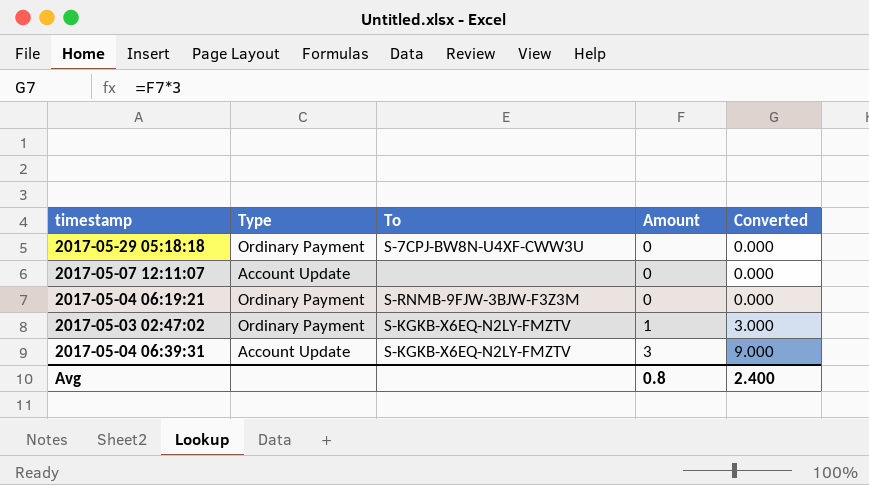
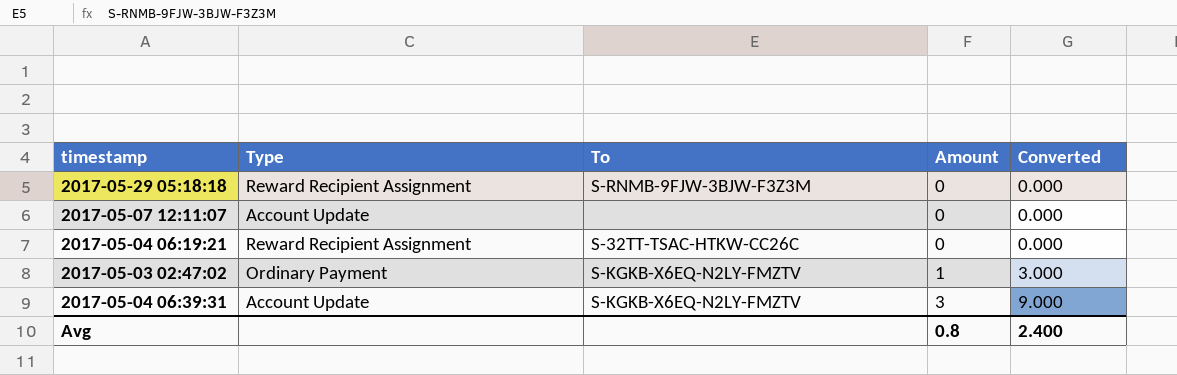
2017-05-29 05:18:18 | Type: Ordinary Payment -> Reward Recipient Assignment
2017-05-29 05:18:18 | To: S-7CPJ-BW8N-U4XF-CWW3U -> S-RNMB-9FJW-3BJW-F3Z3M
2017-05-04 06:19:21 | Type: Ordinary Payment -> Reward Recipient Assignment
2017-05-04 06:19:21 | To: S-RNMB-9FJW-3BJW-F3Z3M -> S-32TT-TSAC-HTKW-CC26C

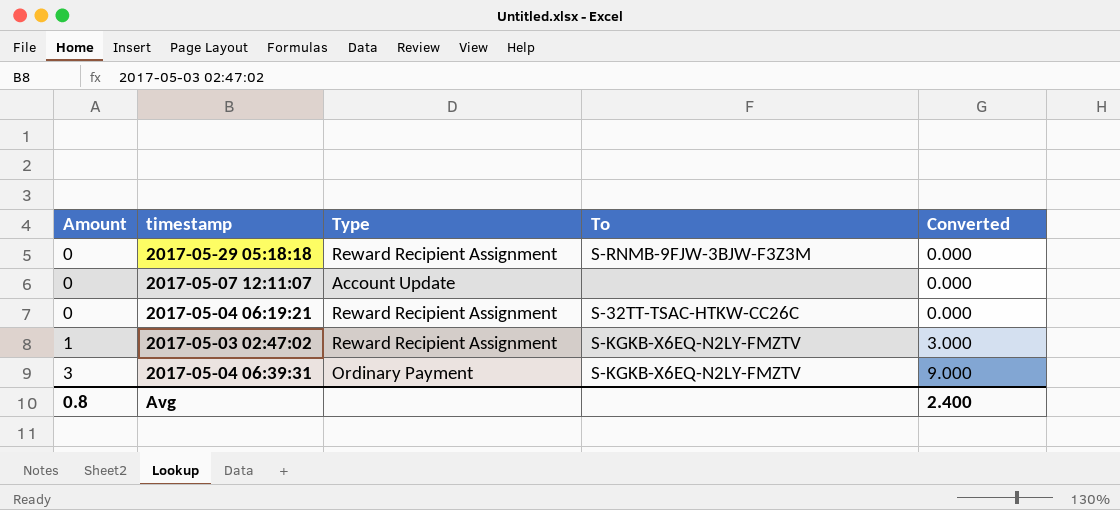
column Amount | position: 4 -> 1
2017-05-03 02:47:02 | Type: Ordinary Payment -> Reward Recipient Assignment
2017-05-04 06:39:31 | Type: Account Update -> Ordinary Payment

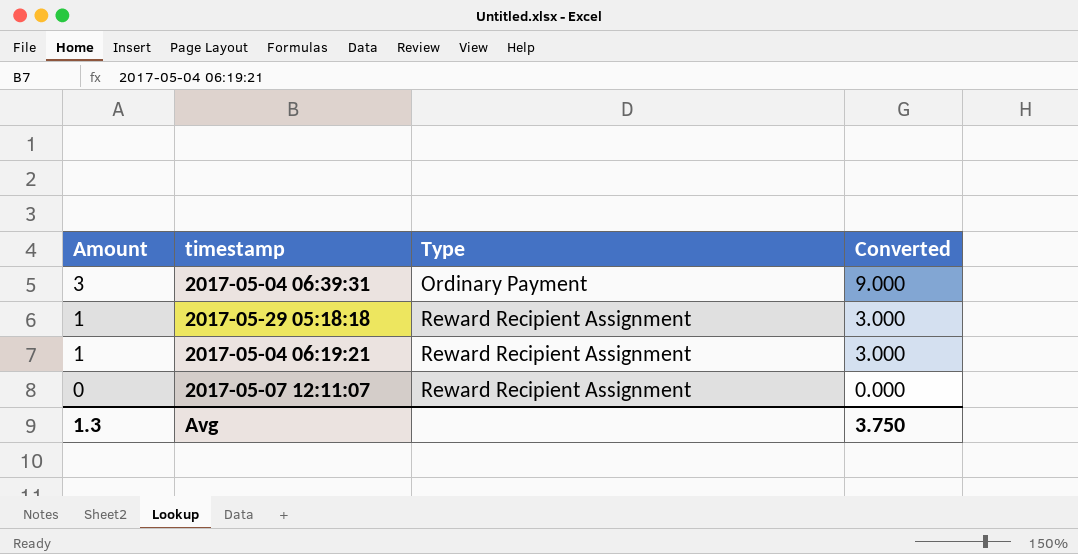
row order: Amount ascending -> Amount descending
column To | position: 4 -> none
row 2017-05-03 02:47:02: 1 | Reward Recipient Assignment | S-KGKB-X6EQ-N2LY-FMZTV | 3.000 -> none
2017-05-29 05:18:18 | Amount: 0 -> 1
2017-05-29 05:18:18 | Converted: 0.000 -> 3.000
2017-05-04 06:19:21 | Amount: 0 -> 1
2017-05-04 06:19:21 | Converted: 0.000 -> 3.000
2017-05-07 12:11:07 | Type: Account Update -> Reward Recipient Assignment
Avg | Amount: 0.8 -> 1.3
Avg | Converted: 2.400 -> 3.750

